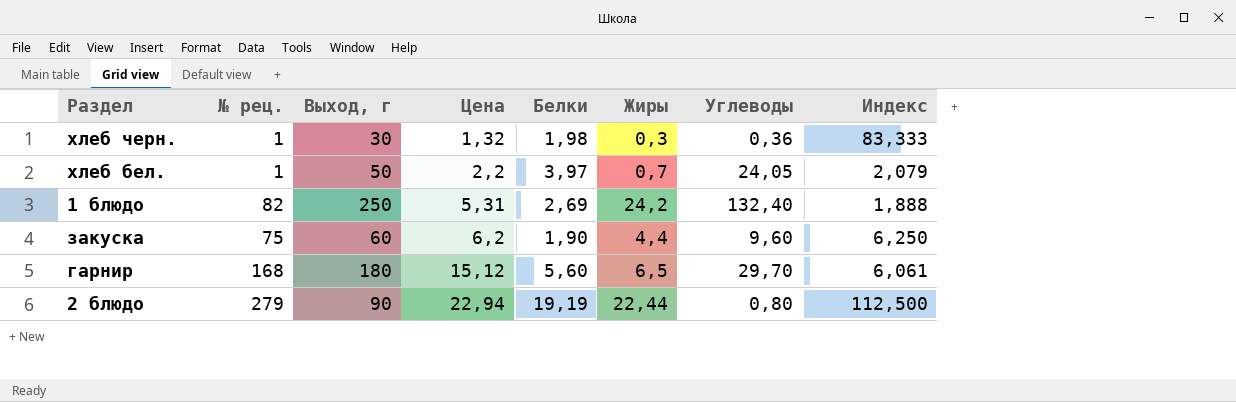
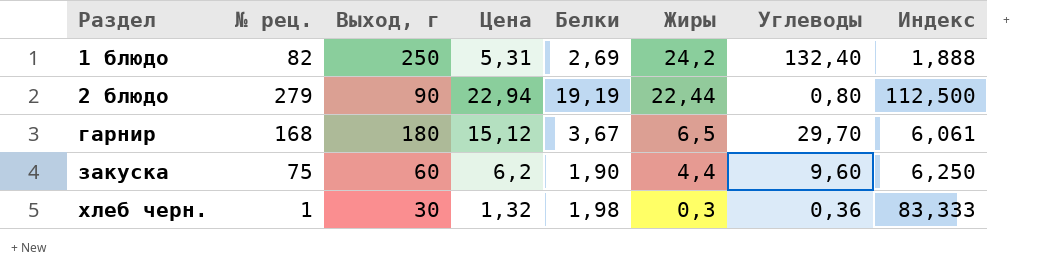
row order: Цена ascending -> Раздел ascending
row хлеб бел.: 1 | 50 | 2,2 | 3,97 | 0,7 | 24,05 | 2,079 -> none
гарнир | Белки: 5,60 -> 3,67

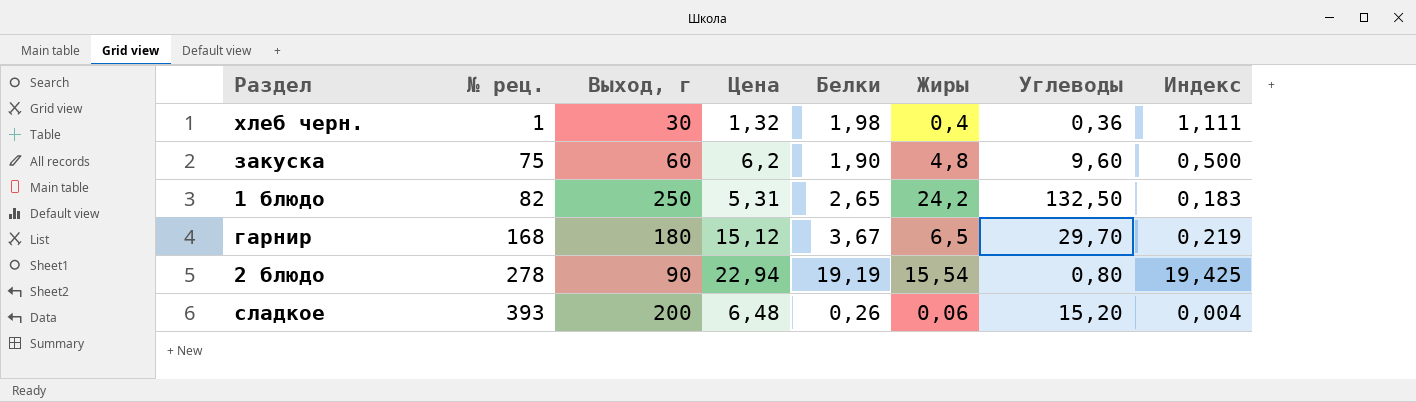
row order: Раздел ascending -> № рец. ascending
column Индекс | formula: [Выход, г] / [Углеводы] -> [Жиры] / [Углеводы]
хлеб черн. | Жиры: 0,3 -> 0,4
закуска | Жиры: 4,4 -> 4,8
1 блюдо | Белки: 2,69 -> 2,65
1 блюдо | Углеводы: 132,40 -> 132,50
2 блюдо | № рец.: 279 -> 278
2 блюдо | Жиры: 22,44 -> 15,54
row сладкое: none -> 393 | 200 | 6,48 | 0,26 | 0,06 | 15,20 | 0,004

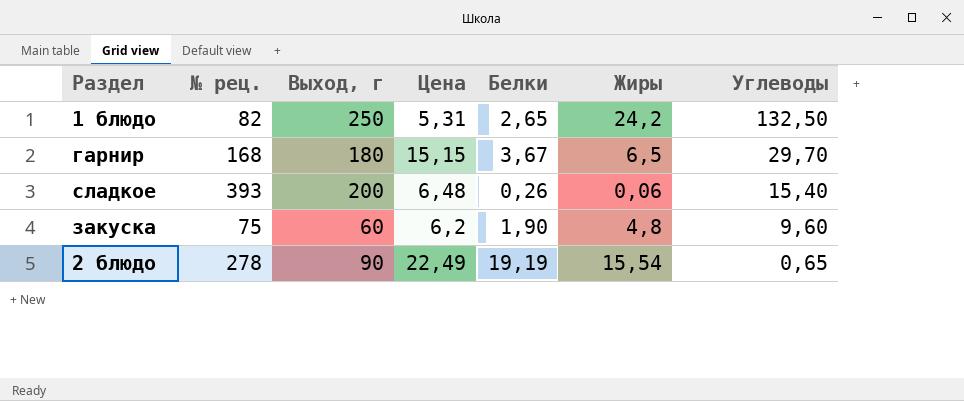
row order: № рец. ascending -> Углеводы descending
column Индекс | formula: [Жиры] / [Углеводы] -> none
row хлеб черн.: 1 | 30 | 1,32 | 1,98 | 0,4 | 0,36 | 1,111 -> none
гарнир | Цена: 15,12 -> 15,15
сладкое | Углеводы: 15,20 -> 15,40
2 блюдо | Цена: 22,94 -> 22,49
2 блюдо | Углеводы: 0,80 -> 0,65

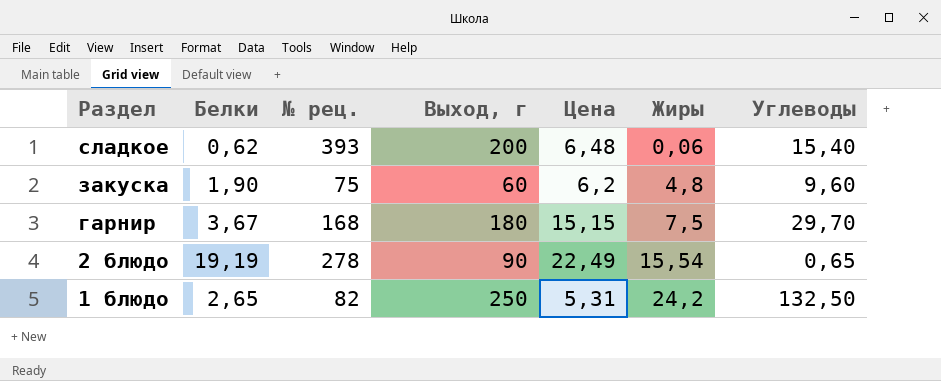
row order: Углеводы descending -> Раздел descending
column Белки | position: 5 -> 2
сладкое | Белки: 0,26 -> 0,62
гарнир | Жиры: 6,5 -> 7,5

